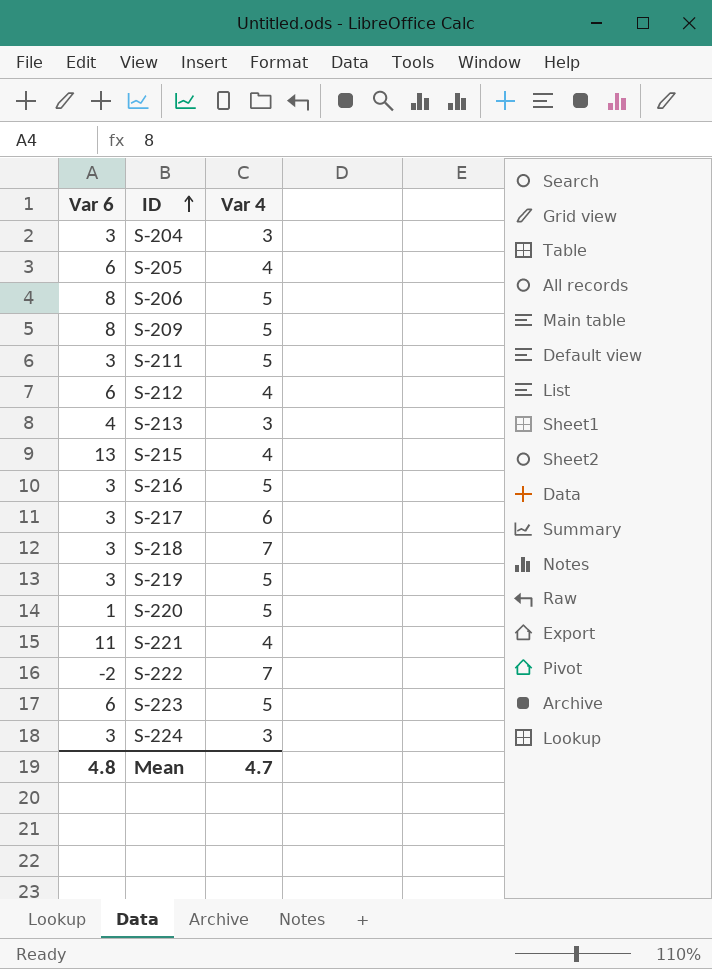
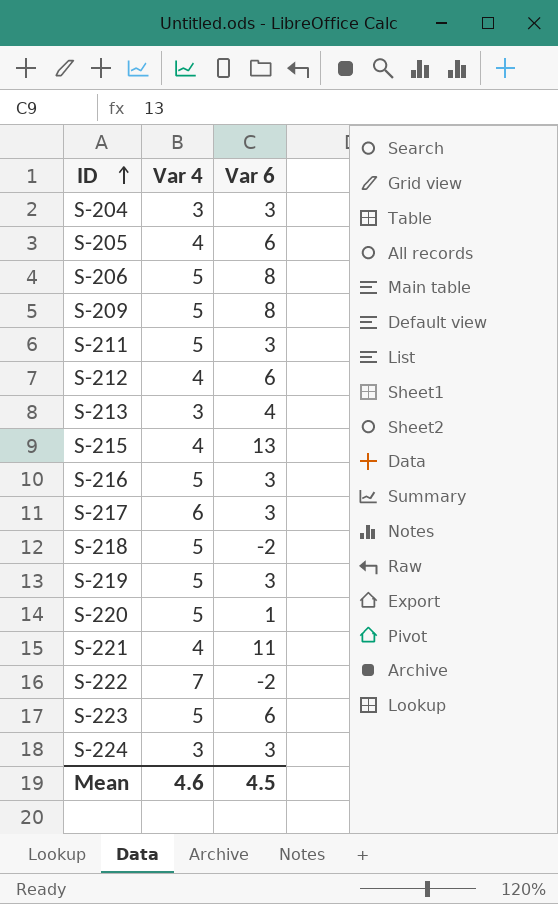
column Var 6 | position: 1 -> 3
S-218 | Var 4: 7 -> 5
S-218 | Var 6: 3 -> -2
Mean | Var 4: 4.7 -> 4.6
Mean | Var 6: 4.8 -> 4.5

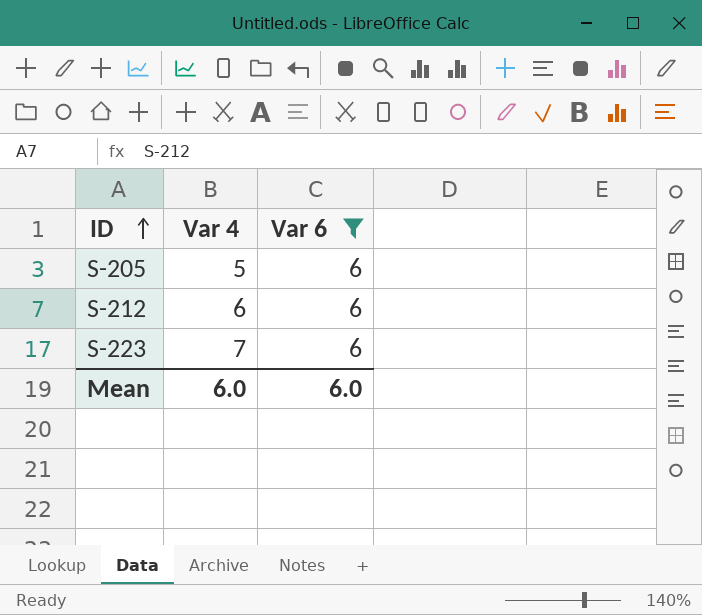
filter: none -> Var 6 = 6
S-205 | Var 4: 4 -> 5
S-212 | Var 4: 4 -> 6
S-223 | Var 4: 5 -> 7
Mean | Var 4: 4.6 -> 6.0
Mean | Var 6: 4.5 -> 6.0

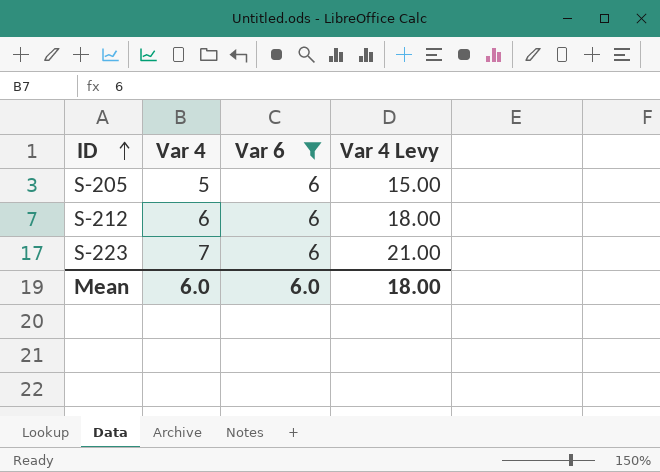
column Var 4 Levy | formula: none -> [Var 4] * 3

